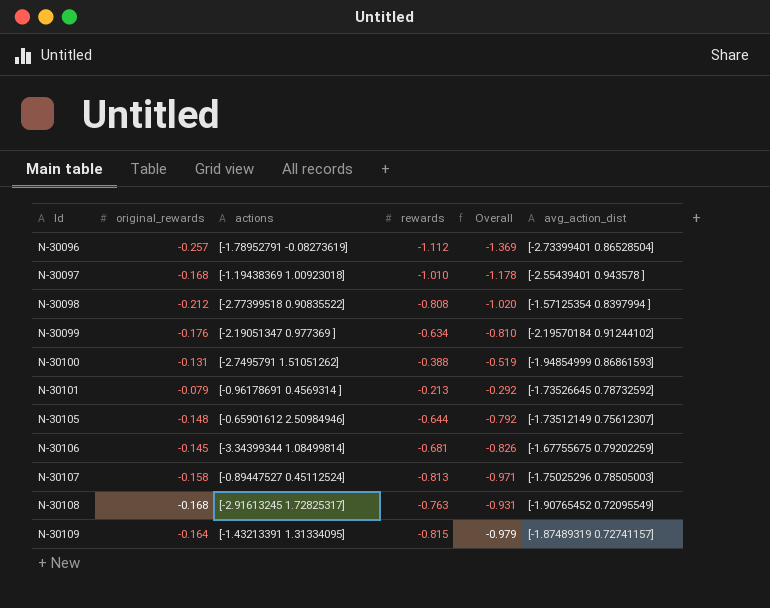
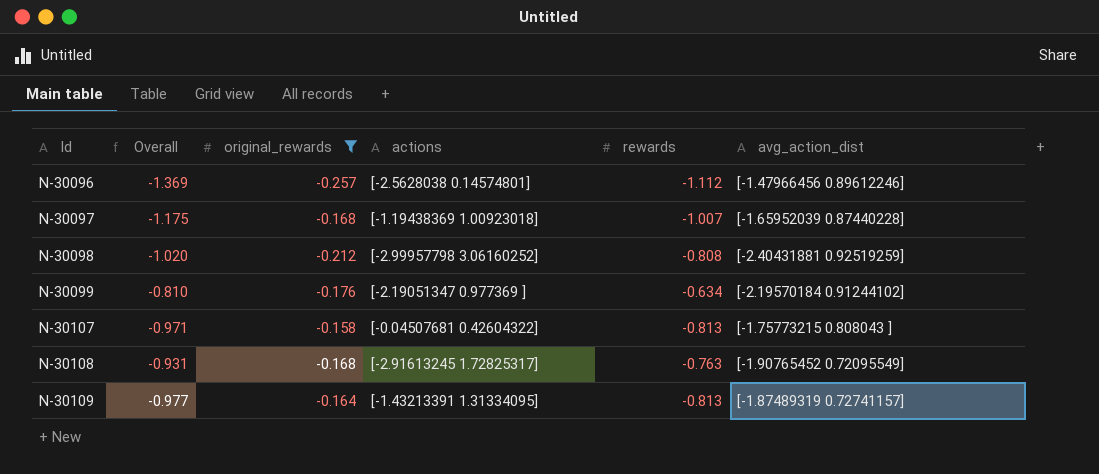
filter: none -> original_rewards <= -0.158
column Overall | position: 5 -> 2
N-30096 | actions: [-1.78952791 -0.08273619] -> [-2.5628038 0.14574801]
N-30096 | avg_action_dist: [-2.73399401 0.86528504] -> [-1.47966456 0.89612246]
N-30097 | Overall: -1.178 -> -1.175
N-30097 | rewards: -1.010 -> -1.007
N-30097 | avg_action_dist: [-2.55439401 0.943578 ] -> [-1.65952039 0.87440228]
N-30098 | actions: [-2.77399518 0.90835522] -> [-2.99957798 3.06160252]
N-30098 | avg_action_dist: [-1.57125354 0.8397994 ] -> [-2.40431881 0.92519259]
N-30107 | actions: [-0.89447527 0.45112524] -> [-0.04507681 0.42604322]
N-30107 | avg_action_dist: [-1.75025296 0.78505003] -> [-1.75773215 0.808043 ]
N-30109 | Overall: -0.979 -> -0.977
N-30109 | rewards: -0.815 -> -0.813

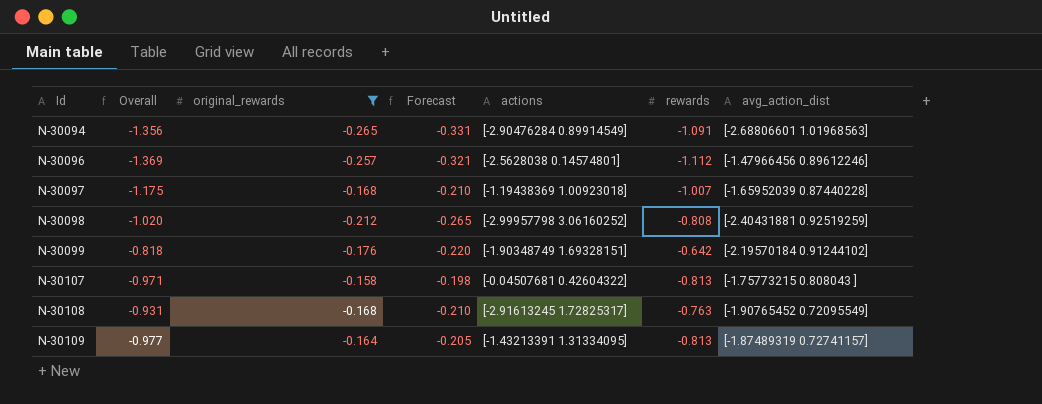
column Forecast | formula: none -> [original_rewards] * 1.25
row N-30094: none -> -1.356 | -0.265 | -0.331 | [-2.90476284 0.89914549] | -1.091 | [-2.68806601 1.01968563]
N-30099 | Overall: -0.810 -> -0.818
N-30099 | actions: [-2.19051347 0.977369 ] -> [-1.90348749 1.69328151]
N-30099 | rewards: -0.634 -> -0.642

